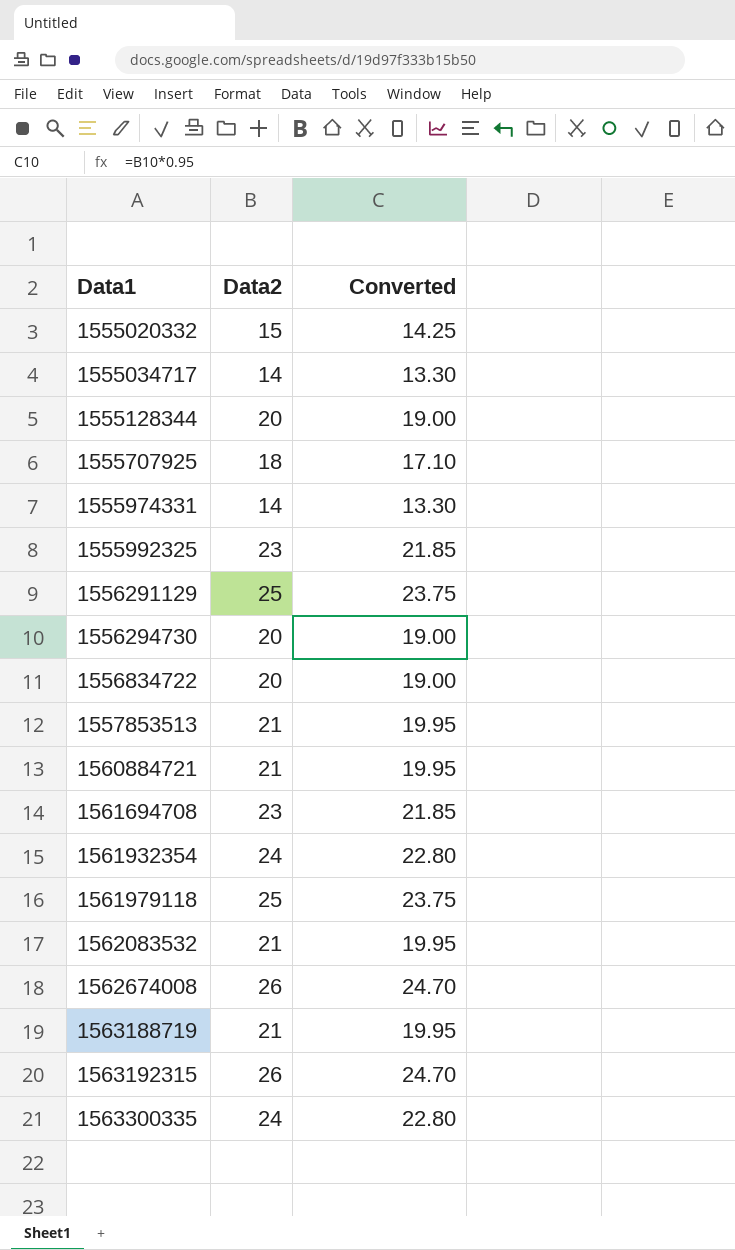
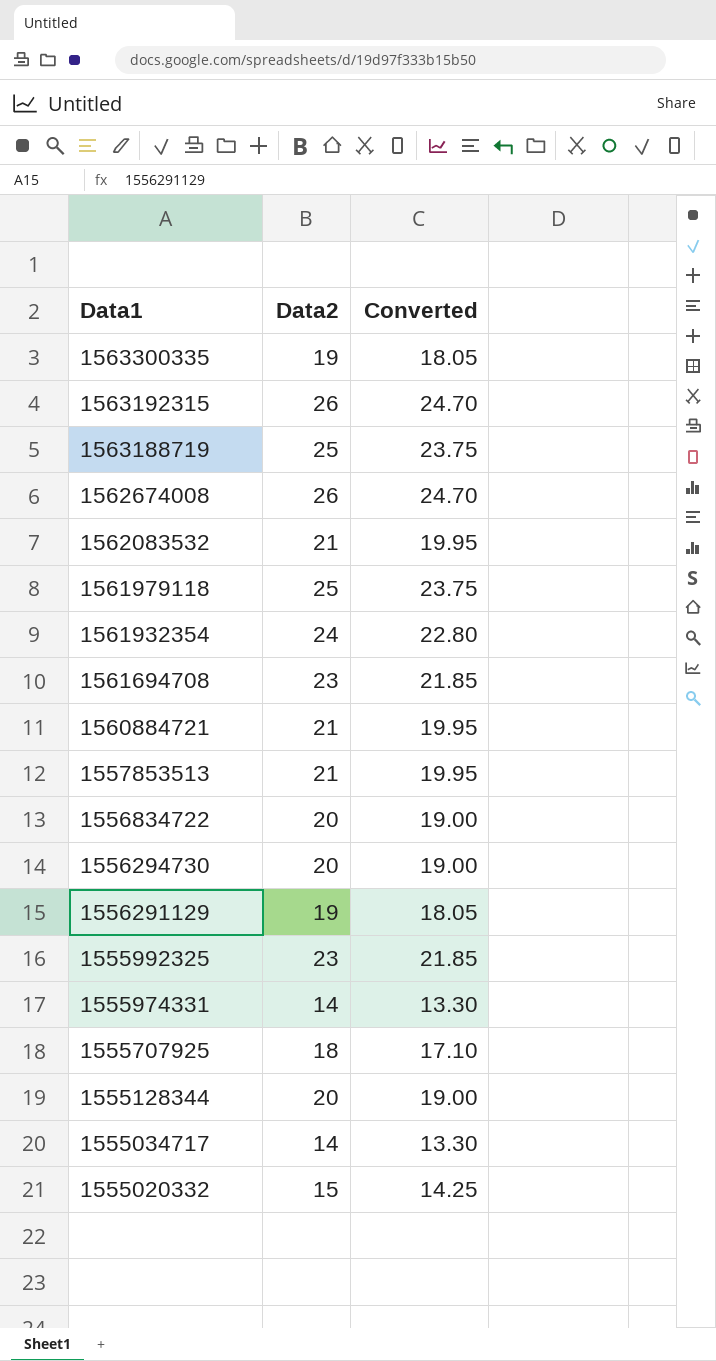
row order: Data1 ascending -> Data1 descending
1563300335 | Data2: 24 -> 19
1563300335 | Converted: 22.80 -> 18.05
1563188719 | Data2: 21 -> 25
1563188719 | Converted: 19.95 -> 23.75
1556291129 | Data2: 25 -> 19
1556291129 | Converted: 23.75 -> 18.05

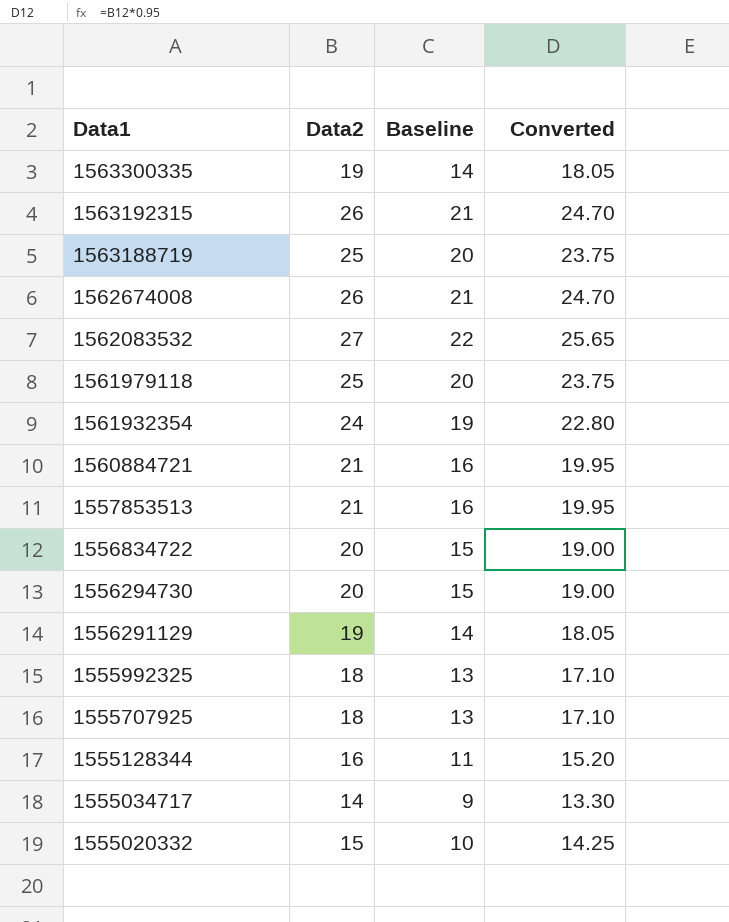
column Baseline | formula: none -> [Data2] - 5
row 1561694708: 23 | 21.85 -> none
row 1555974331: 14 | 13.30 -> none
1562083532 | Data2: 21 -> 27
1562083532 | Converted: 19.95 -> 25.65
1555992325 | Data2: 23 -> 18
1555992325 | Converted: 21.85 -> 17.10
1555128344 | Data2: 20 -> 16
1555128344 | Converted: 19.00 -> 15.20

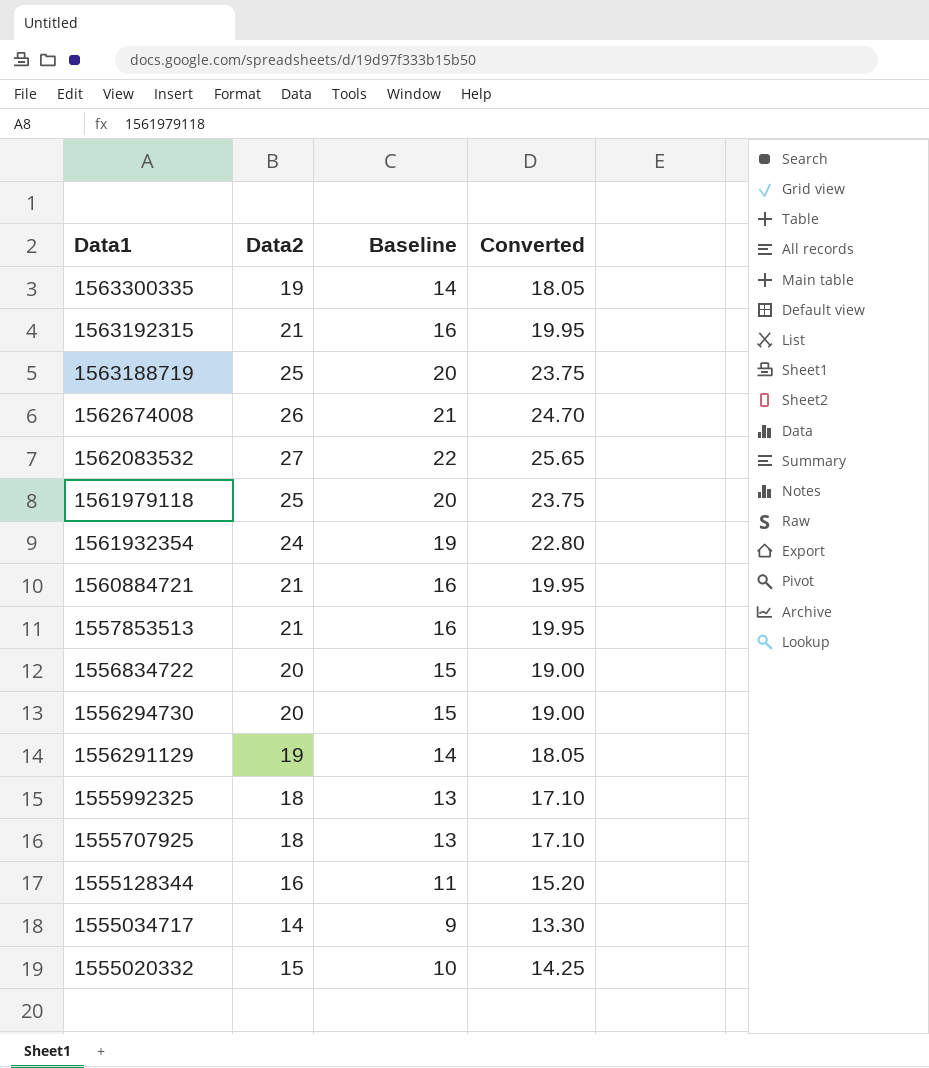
1563192315 | Data2: 26 -> 21
1563192315 | Baseline: 21 -> 16
1563192315 | Converted: 24.70 -> 19.95

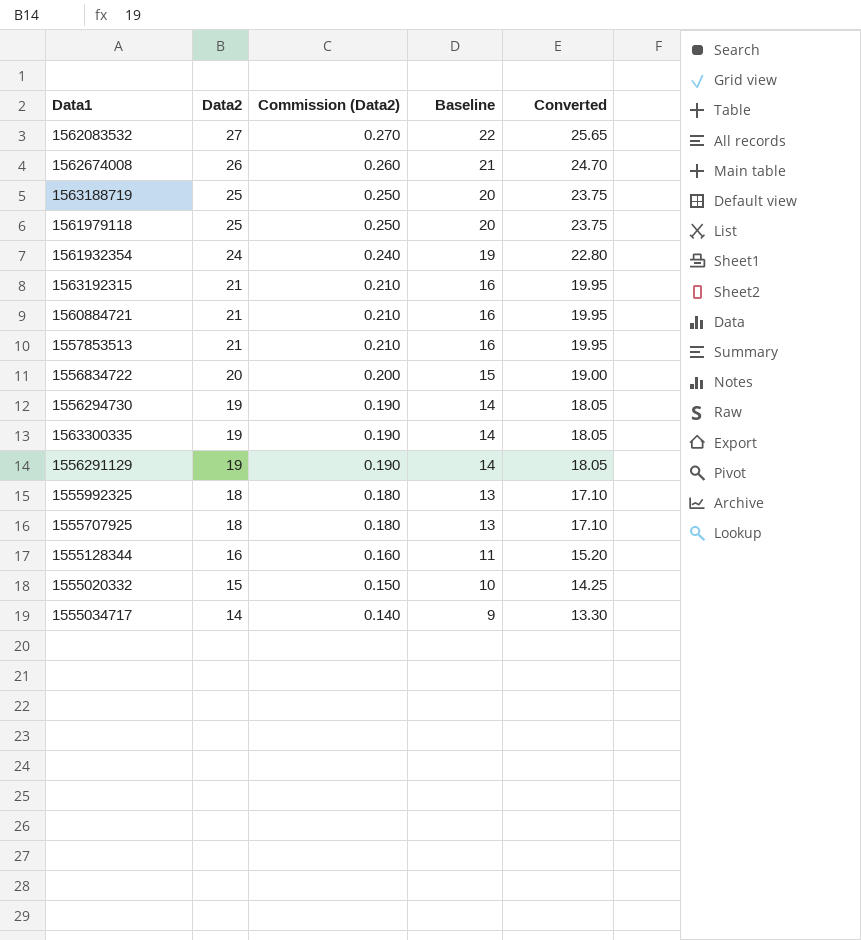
row order: Data1 descending -> Data2 descending
column Commission (Data2) | formula: none -> [Data2] * 0.01
1556294730 | Data2: 20 -> 19
1556294730 | Baseline: 15 -> 14
1556294730 | Converted: 19.00 -> 18.05

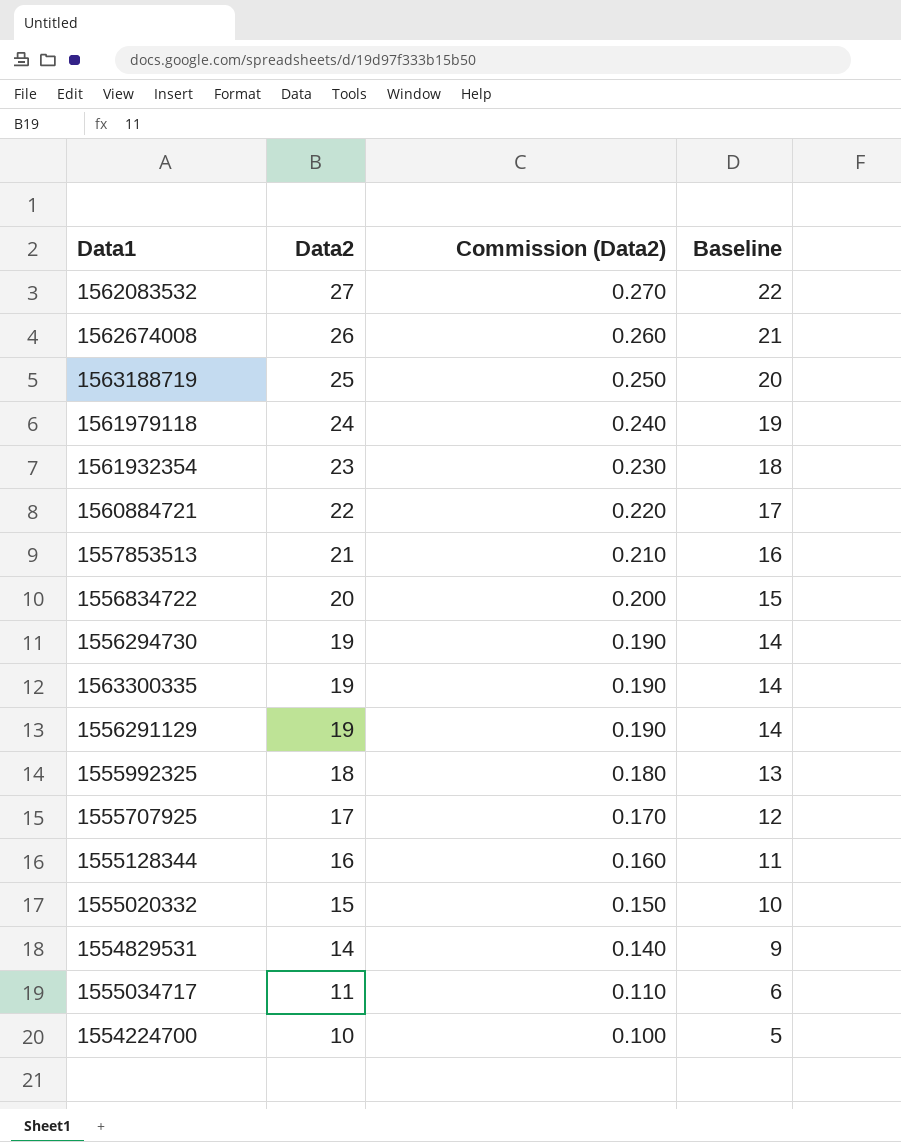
column Converted | formula: [Data2] * 0.95 -> none
row 1563192315: 21 | 0.210 | 16 | 19.95 -> none
1561979118 | Data2: 25 -> 24
1561979118 | Commission (Data2): 0.250 -> 0.240
1561979118 | Baseline: 20 -> 19
1561932354 | Data2: 24 -> 23
1561932354 | Commission (Data2): 0.240 -> 0.230
1561932354 | Baseline: 19 -> 18
1560884721 | Data2: 21 -> 22
1560884721 | Commission (Data2): 0.210 -> 0.220
1560884721 | Baseline: 16 -> 17
1555707925 | Data2: 18 -> 17
1555707925 | Commission (Data2): 0.180 -> 0.170
1555707925 | Baseline: 13 -> 12
row 1554829531: none -> 14 | 0.140 | 9
1555034717 | Data2: 14 -> 11
1555034717 | Commission (Data2): 0.140 -> 0.110
1555034717 | Baseline: 9 -> 6
row 1554224700: none -> 10 | 0.100 | 5

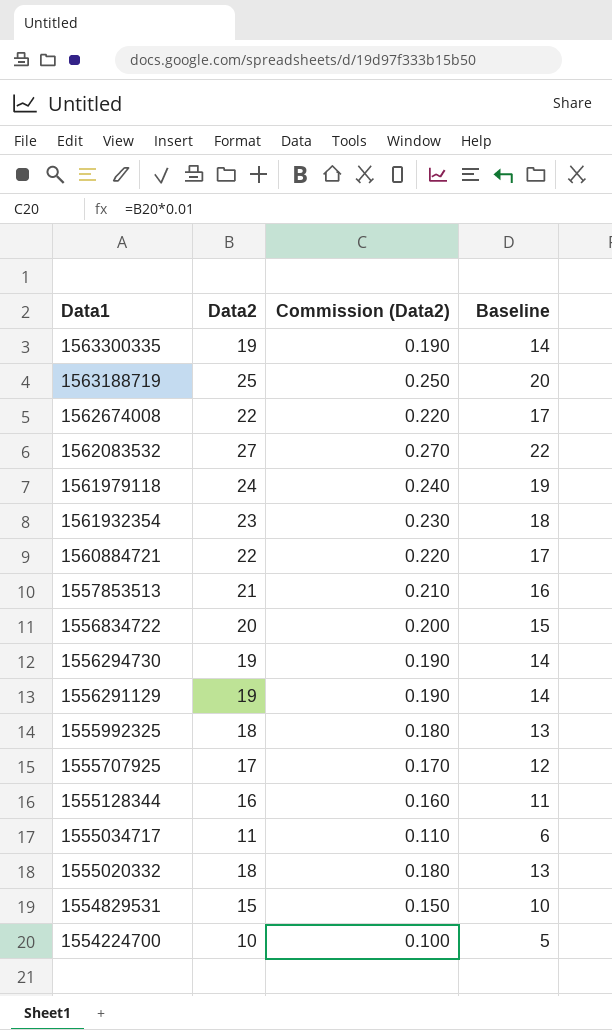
row order: Data2 descending -> Data1 descending
1562674008 | Data2: 26 -> 22
1562674008 | Commission (Data2): 0.260 -> 0.220
1562674008 | Baseline: 21 -> 17
1555020332 | Data2: 15 -> 18
1555020332 | Commission (Data2): 0.150 -> 0.180
1555020332 | Baseline: 10 -> 13
1554829531 | Data2: 14 -> 15
1554829531 | Commission (Data2): 0.140 -> 0.150
1554829531 | Baseline: 9 -> 10

